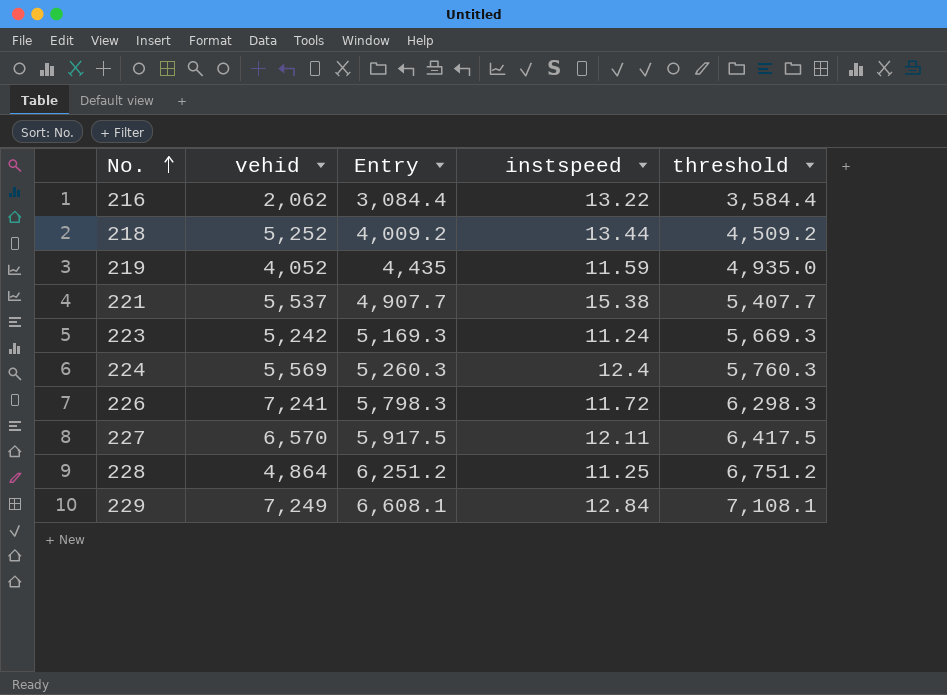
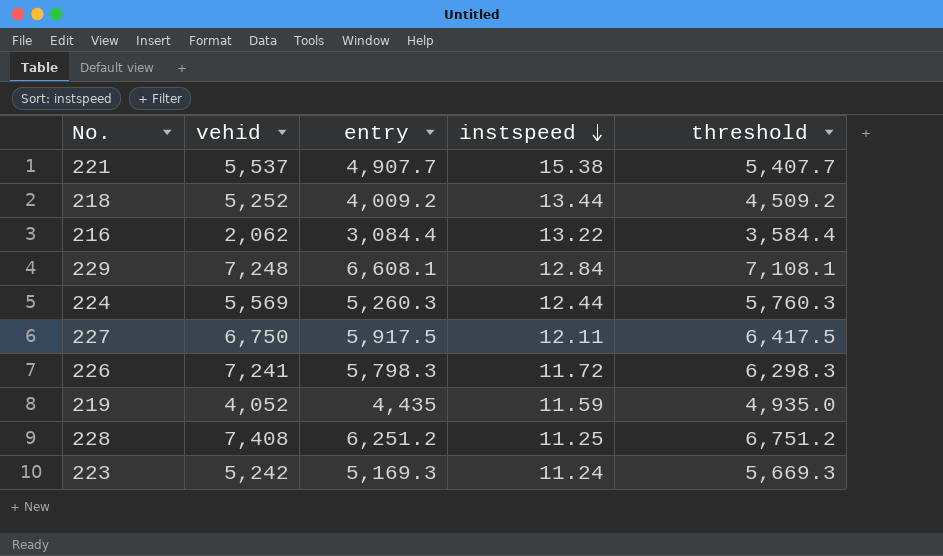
row order: No. ascending -> instspeed descending
column name: Entry -> entry
229 | vehid: 7,249 -> 7,248
224 | instspeed: 12.4 -> 12.44
227 | vehid: 6,570 -> 6,750
228 | vehid: 4,864 -> 7,408

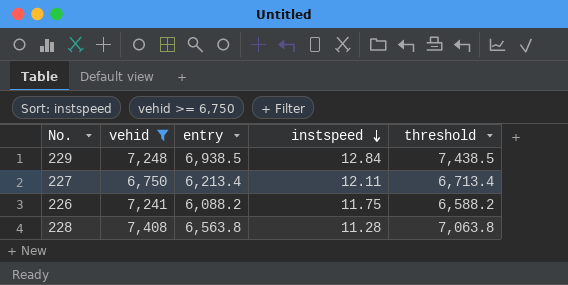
filter: none -> vehid >= 6,750
229 | entry: 6,608.1 -> 6,938.5
229 | threshold: 7,108.1 -> 7,438.5
227 | entry: 5,917.5 -> 6,213.4
227 | threshold: 6,417.5 -> 6,713.4
226 | entry: 5,798.3 -> 6,088.2
226 | instspeed: 11.72 -> 11.75
226 | threshold: 6,298.3 -> 6,588.2
228 | entry: 6,251.2 -> 6,563.8
228 | instspeed: 11.25 -> 11.28
228 | threshold: 6,751.2 -> 7,063.8

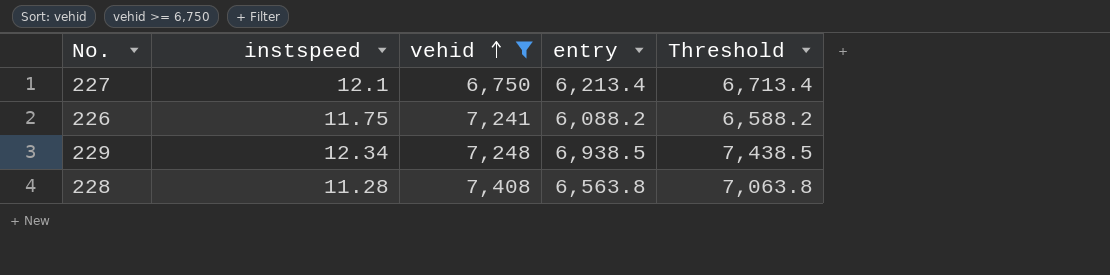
row order: instspeed descending -> vehid ascending
column instspeed | position: 4 -> 2
column name: threshold -> Threshold
227 | instspeed: 12.11 -> 12.1
229 | instspeed: 12.84 -> 12.34

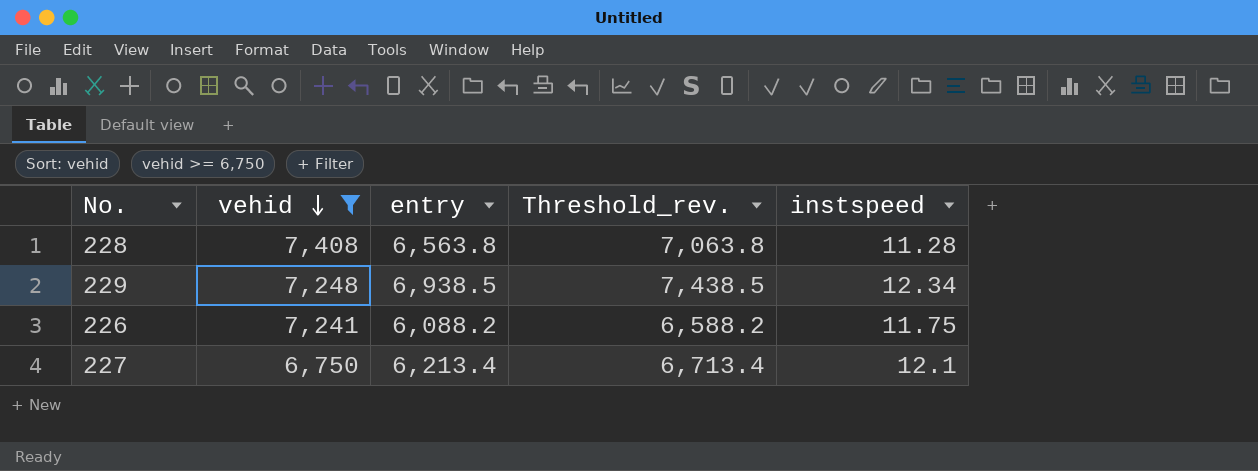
row order: vehid ascending -> vehid descending
column name: Threshold -> Threshold_rev.
column instspeed | position: 2 -> 5

